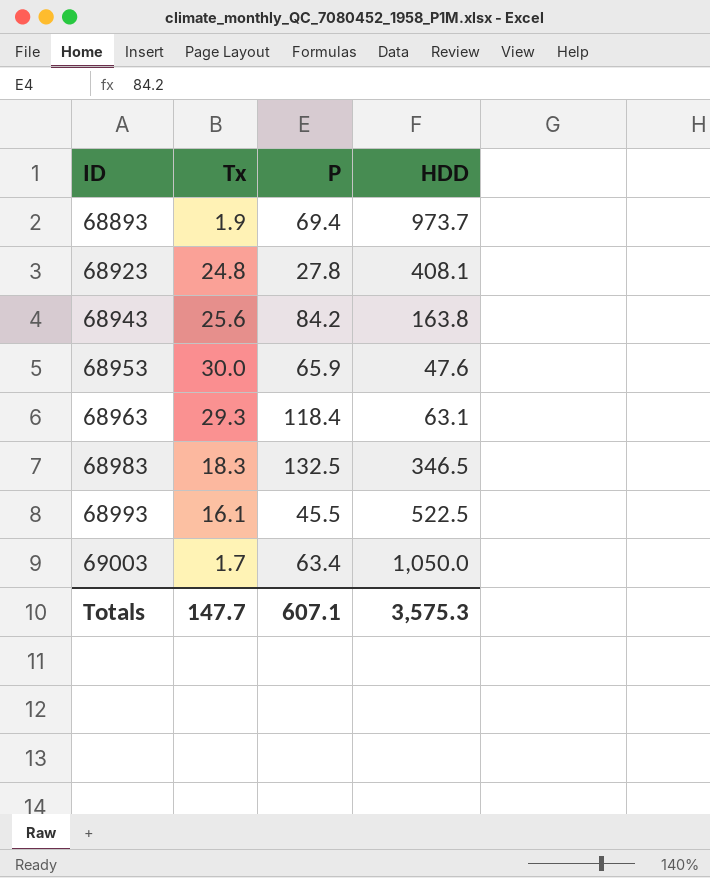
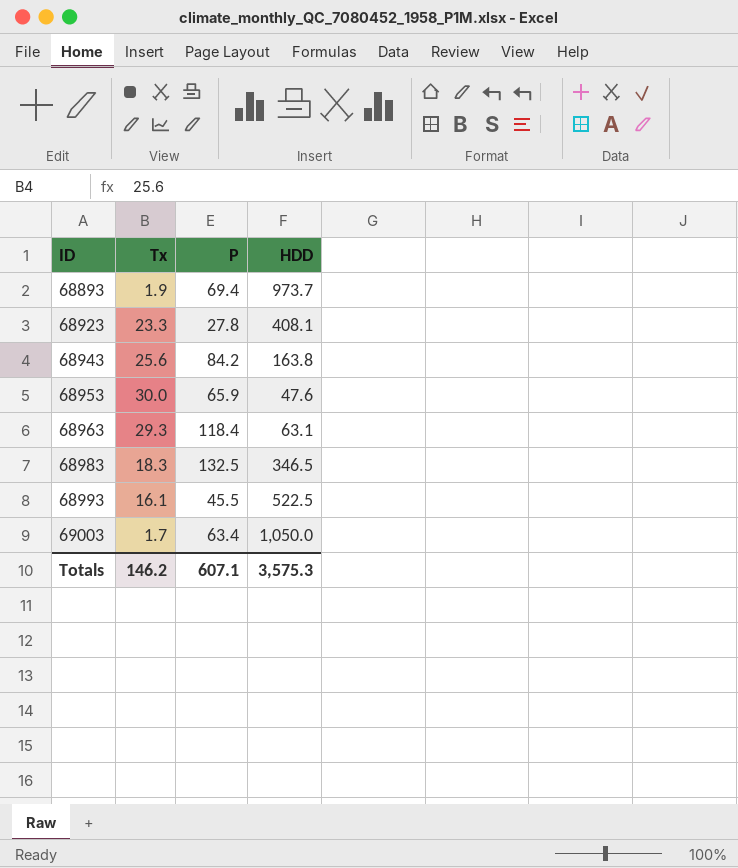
68923 | Tx: 24.8 -> 23.3
Totals | Tx: 147.7 -> 146.2

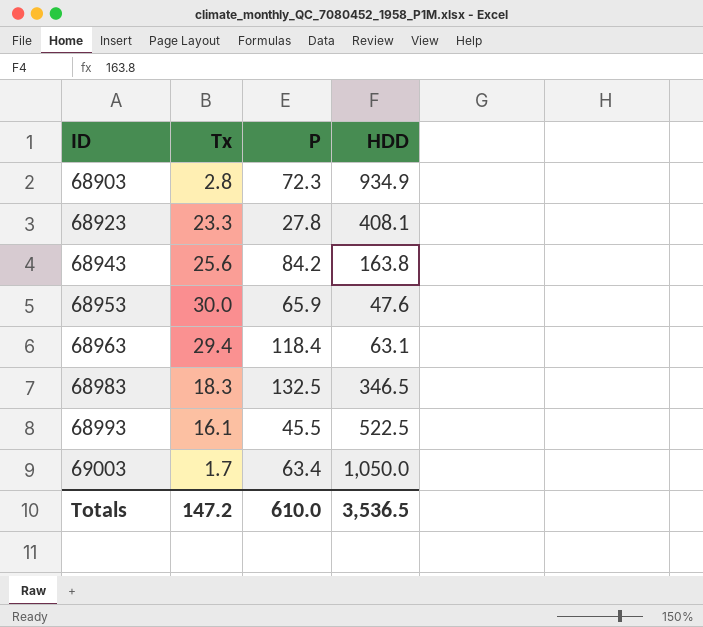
row 68893: 1.9 | 69.4 | 973.7 -> none
row 68903: none -> 2.8 | 72.3 | 934.9
68963 | Tx: 29.3 -> 29.4
Totals | Tx: 146.2 -> 147.2
Totals | P: 607.1 -> 610.0
Totals | HDD: 3,575.3 -> 3,536.5

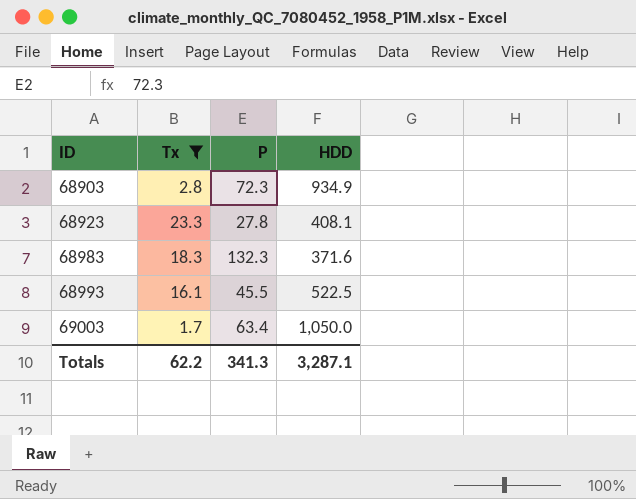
filter: none -> Tx <= 23.3
68983 | P: 132.5 -> 132.3
68983 | HDD: 346.5 -> 371.6
Totals | Tx: 147.2 -> 62.2
Totals | P: 610.0 -> 341.3
Totals | HDD: 3,536.5 -> 3,287.1

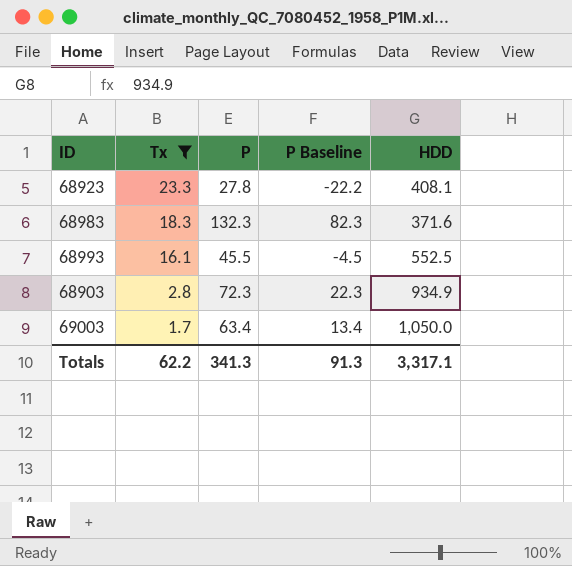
row order: ID ascending -> Tx descending
column P Baseline | formula: none -> [P] - 50
68993 | HDD: 522.5 -> 552.5
Totals | HDD: 3,287.1 -> 3,317.1

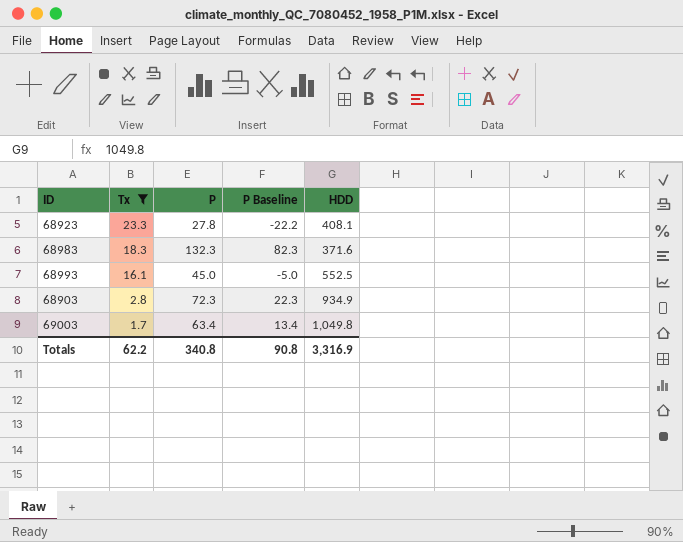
68993 | P: 45.5 -> 45.0
68993 | P Baseline: -4.5 -> -5.0
69003 | HDD: 1,050.0 -> 1,049.8
Totals | P: 341.3 -> 340.8
Totals | P Baseline: 91.3 -> 90.8
Totals | HDD: 3,317.1 -> 3,316.9

